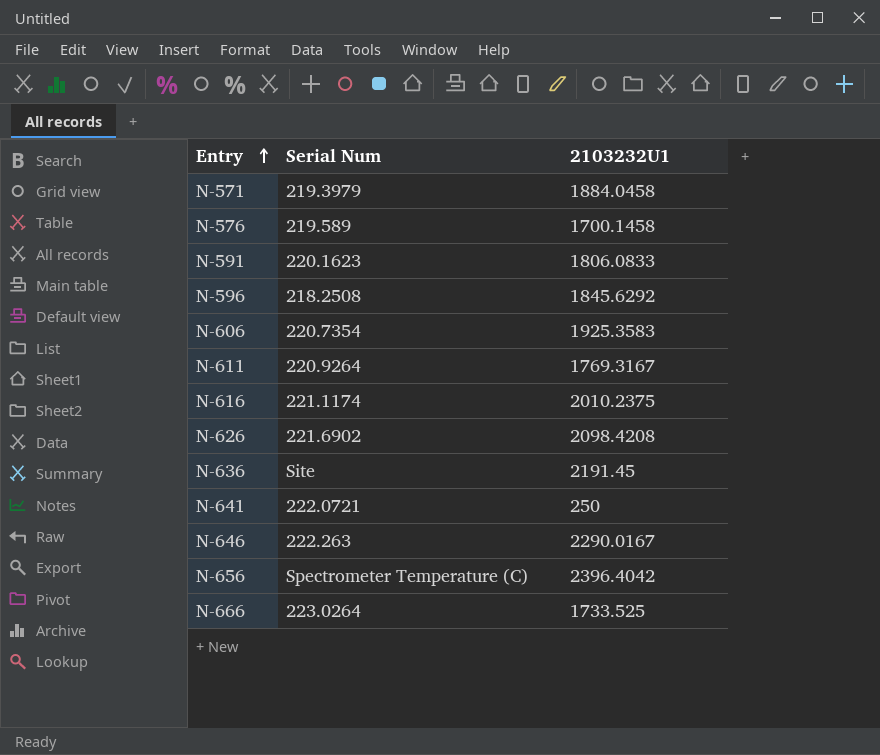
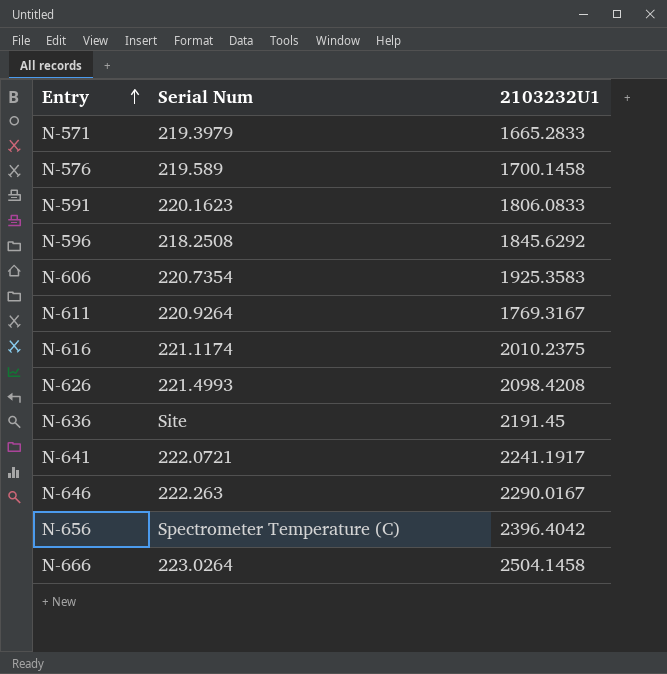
N-571 | 2103232U1: 1884.0458 -> 1665.2833
N-626 | Serial Num: 221.6902 -> 221.4993
N-641 | 2103232U1: 250 -> 2241.1917
N-666 | 2103232U1: 1733.525 -> 2504.1458

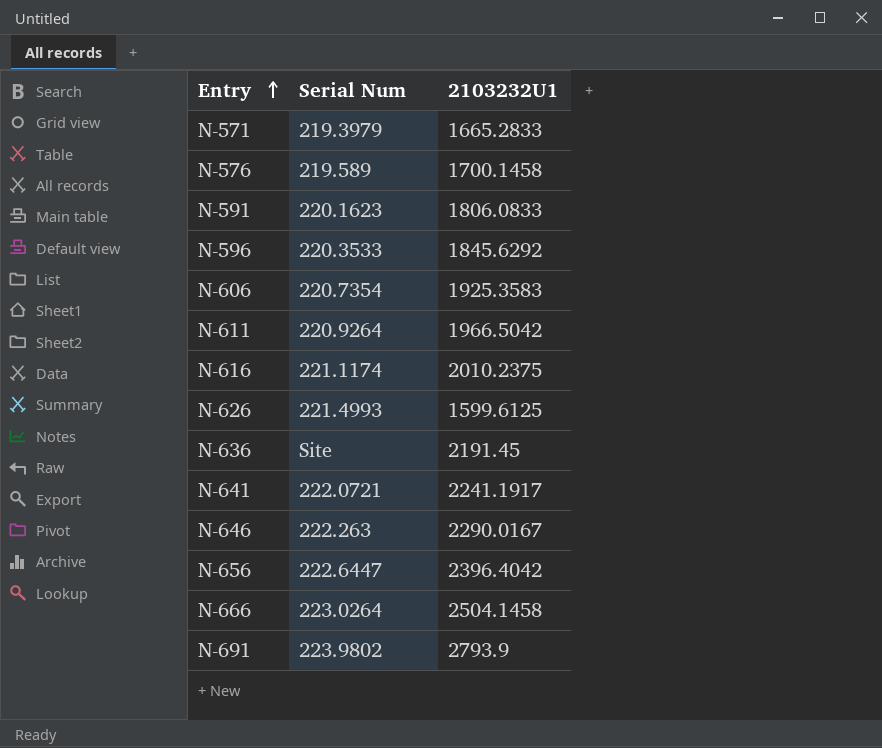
N-596 | Serial Num: 218.2508 -> 220.3533
N-611 | 2103232U1: 1769.3167 -> 1966.5042
N-626 | 2103232U1: 2098.4208 -> 1599.6125
N-656 | Serial Num: Spectrometer Temperature (C) -> 222.6447
row N-691: none -> 223.9802 | 2793.9

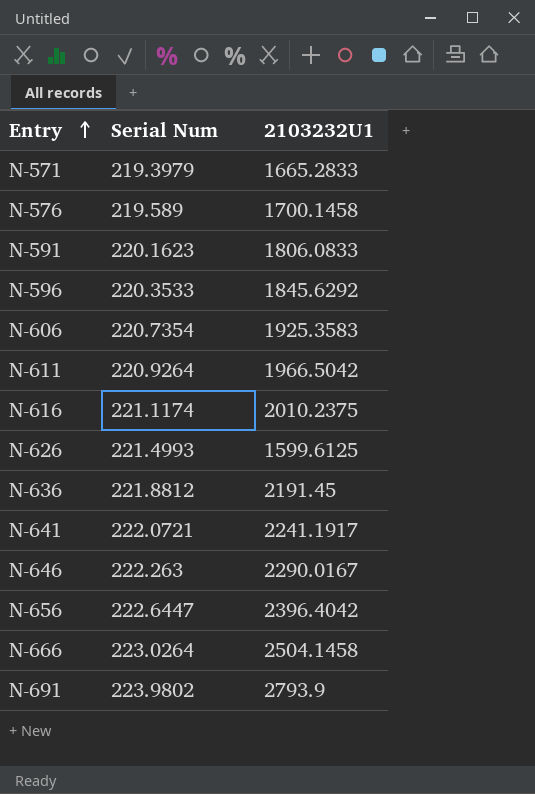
N-636 | Serial Num: Site -> 221.8812

